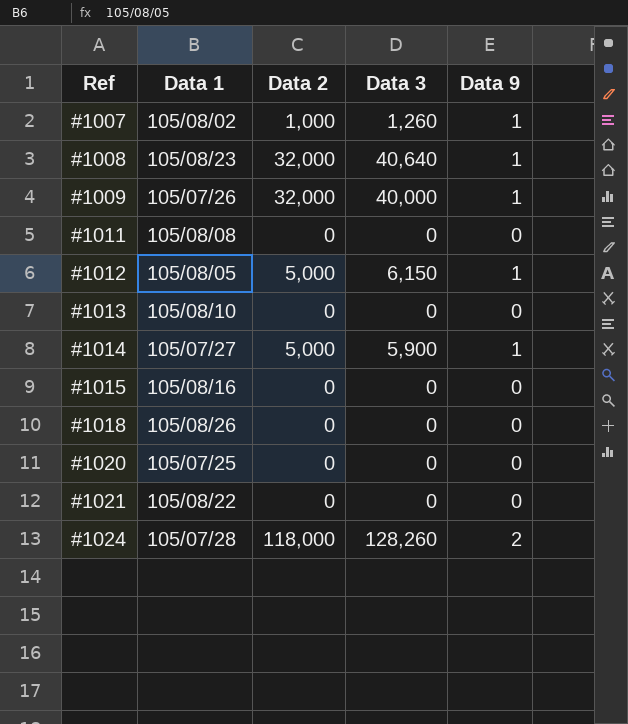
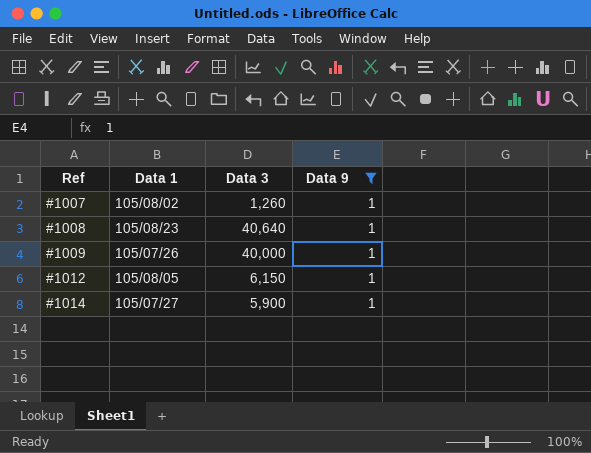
filter: none -> Data 9 = 1
column Data 2 | position: 3 -> none

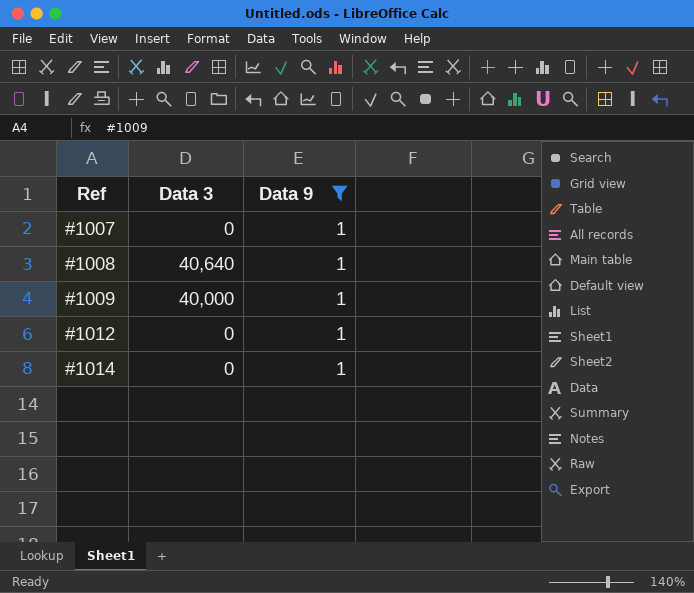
column Data 1 | position: 2 -> none
#1007 | Data 3: 1,260 -> 0
#1012 | Data 3: 6,150 -> 0
#1014 | Data 3: 5,900 -> 0

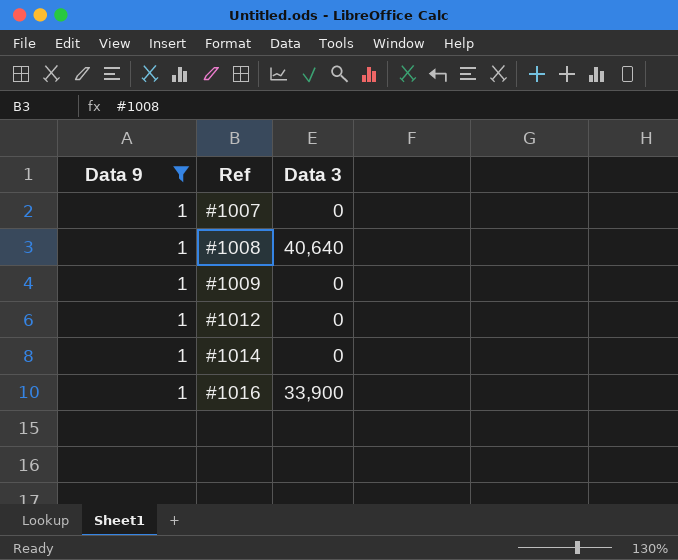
column Data 9 | position: 3 -> 1
#1009 | Data 3: 40,000 -> 0
row #1016: none -> 1 | 33,900

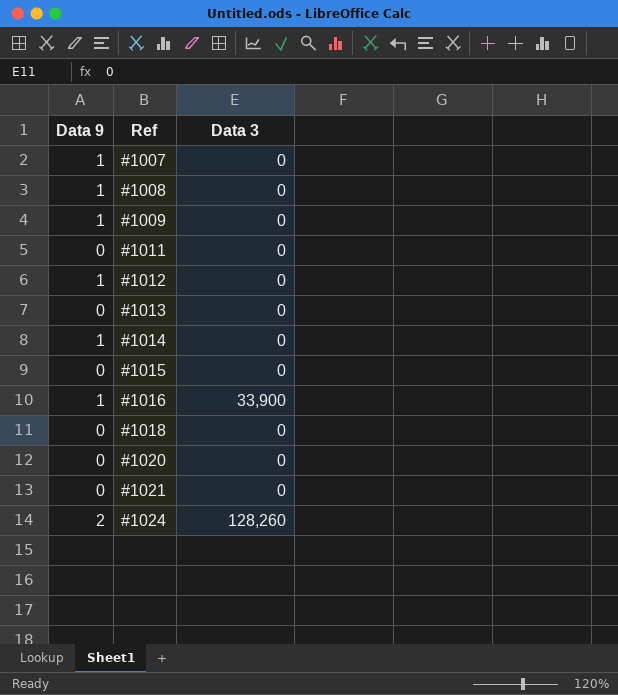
filter: Data 9 = 1 -> none
#1008 | Data 3: 40,640 -> 0

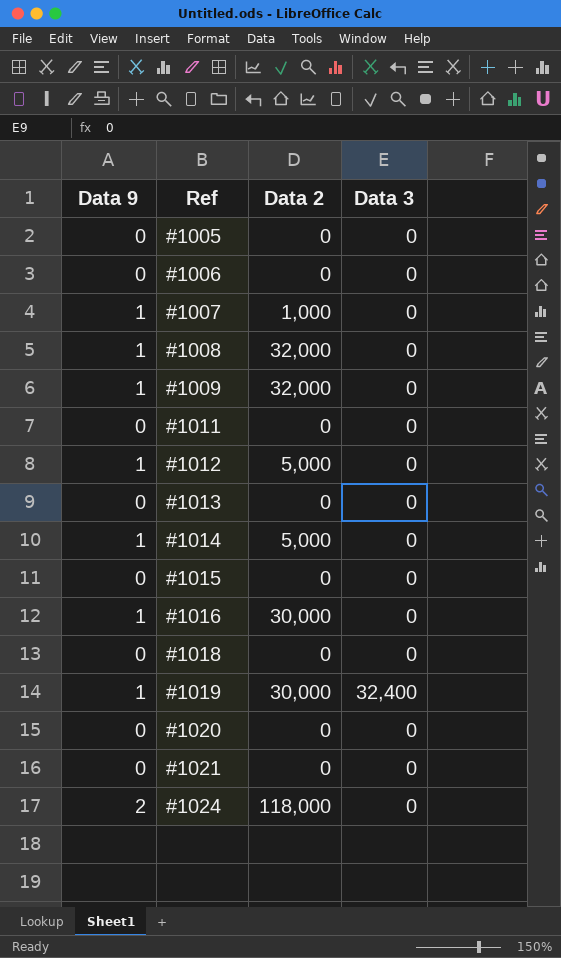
column Data 2 | position: none -> 3
row #1005: none -> 0 | 0 | 0
row #1006: none -> 0 | 0 | 0
#1016 | Data 3: 33,900 -> 0
row #1019: none -> 1 | 30,000 | 32,400
#1024 | Data 3: 128,260 -> 0

